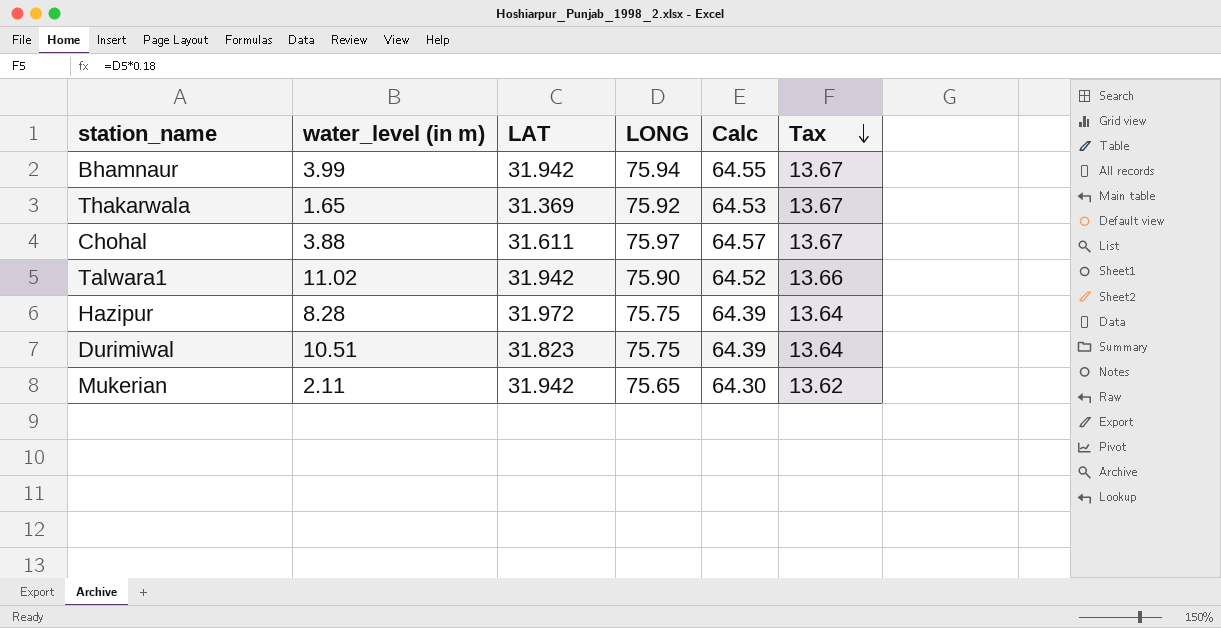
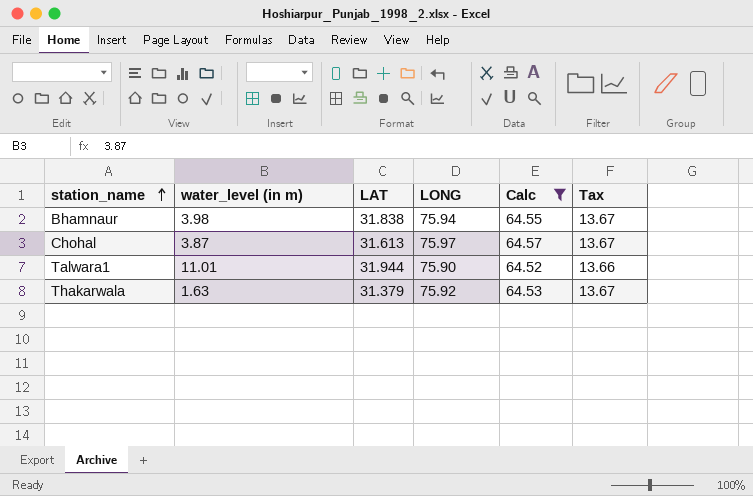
filter: none -> Calc >= 64.52
row order: Tax descending -> station_name ascending
Bhamnaur | water_level (in m): 3.99 -> 3.98
Bhamnaur | LAT: 31.942 -> 31.838
Chohal | water_level (in m): 3.88 -> 3.87
Chohal | LAT: 31.611 -> 31.613
Talwara1 | water_level (in m): 11.02 -> 11.01
Talwara1 | LAT: 31.942 -> 31.944
Thakarwala | water_level (in m): 1.65 -> 1.63
Thakarwala | LAT: 31.369 -> 31.379

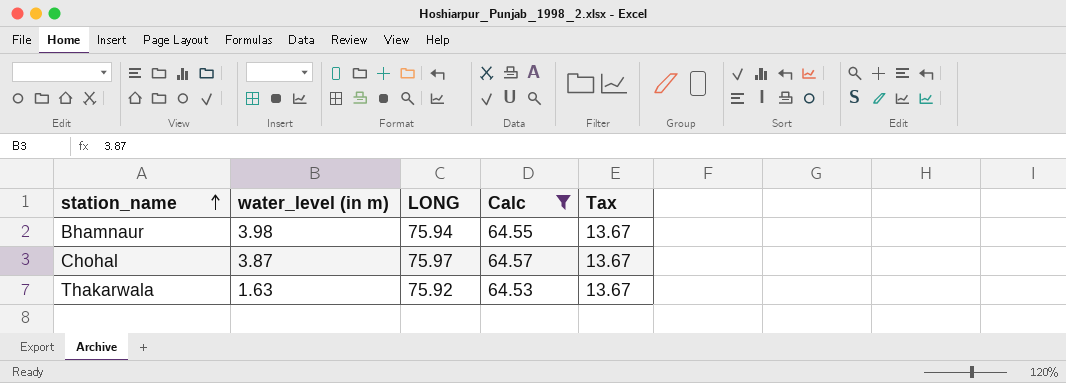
column LAT | position: 3 -> none
row Talwara1: 11.01 | 31.944 | 75.90 | 64.52 | 13.66 -> none

